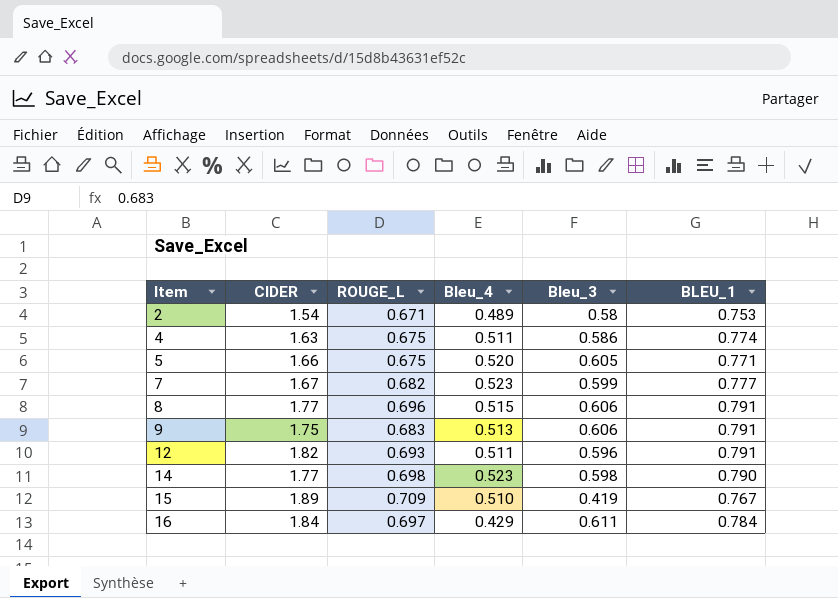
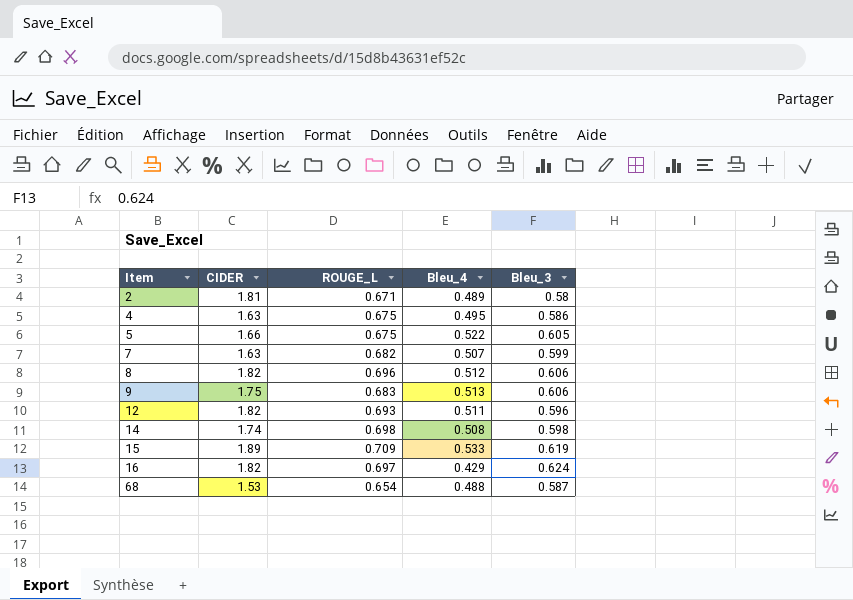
column BLEU_1 | position: 6 -> none
2 | CIDER: 1.54 -> 1.81
4 | Bleu_4: 0.511 -> 0.495
5 | Bleu_4: 0.520 -> 0.522
7 | CIDER: 1.67 -> 1.63
7 | Bleu_4: 0.523 -> 0.507
8 | CIDER: 1.77 -> 1.82
8 | Bleu_4: 0.515 -> 0.512
14 | CIDER: 1.77 -> 1.74
14 | Bleu_4: 0.523 -> 0.508
15 | Bleu_4: 0.510 -> 0.533
15 | Bleu_3: 0.419 -> 0.619
16 | CIDER: 1.84 -> 1.82
16 | Bleu_3: 0.611 -> 0.624
row 68: none -> 1.53 | 0.654 | 0.488 | 0.587

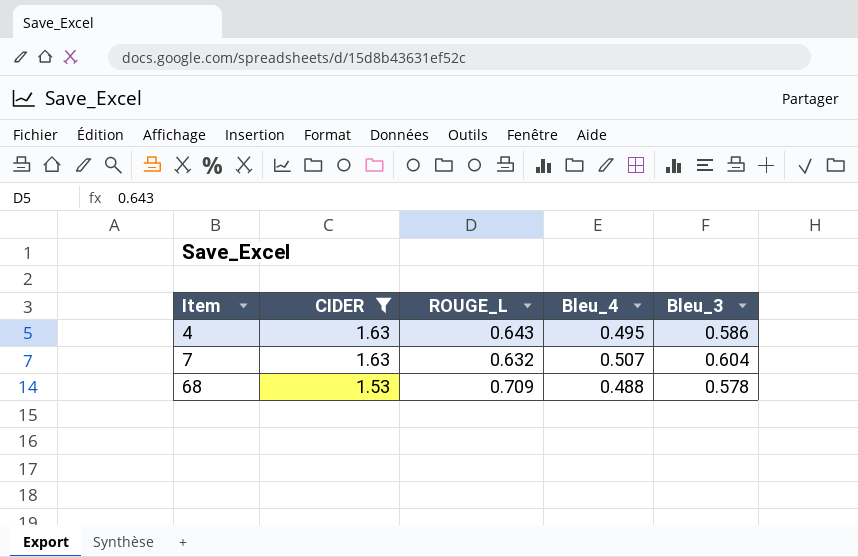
filter: none -> CIDER <= 1.63
4 | ROUGE_L: 0.675 -> 0.643
7 | ROUGE_L: 0.682 -> 0.632
7 | Bleu_3: 0.599 -> 0.604
68 | ROUGE_L: 0.654 -> 0.709
68 | Bleu_3: 0.587 -> 0.578

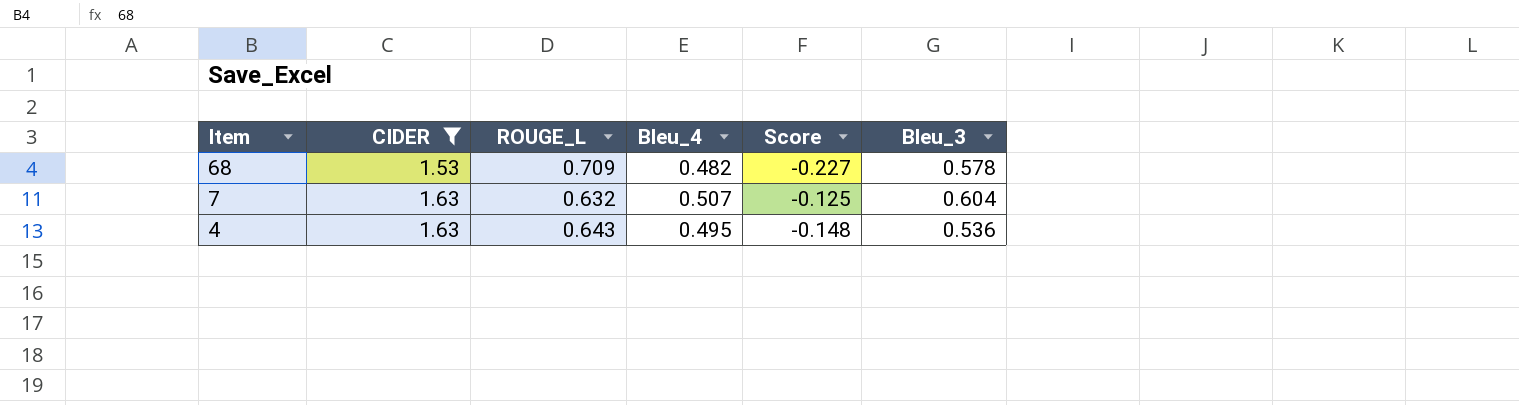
row order: Item ascending -> Item descending
column Score | formula: none -> [Bleu_4] - [ROUGE_L]
68 | Bleu_4: 0.488 -> 0.482
4 | Bleu_3: 0.586 -> 0.536

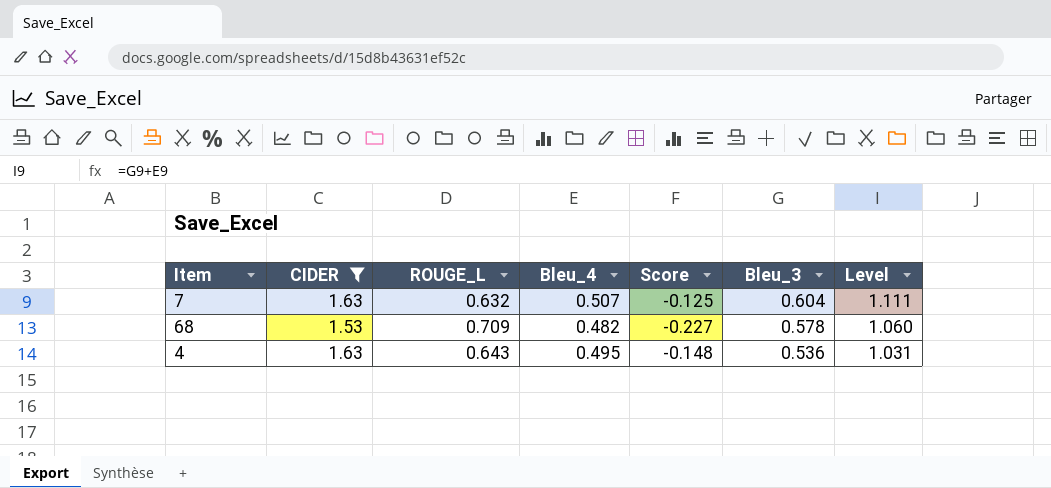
row order: Item descending -> Bleu_3 descending
column Level | formula: none -> [Bleu_4] + [Bleu_3]

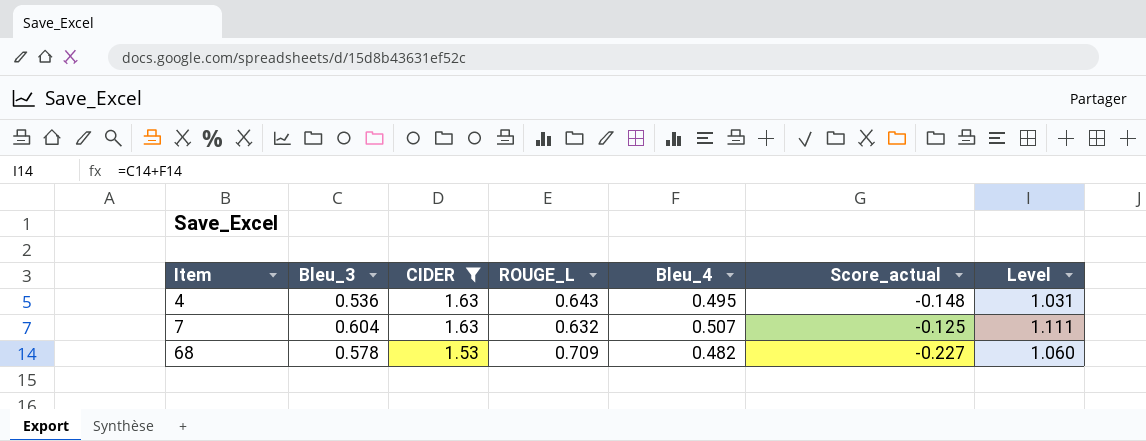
row order: Bleu_3 descending -> Item ascending
column Bleu_3 | position: 6 -> 2
column name: Score -> Score_actual

